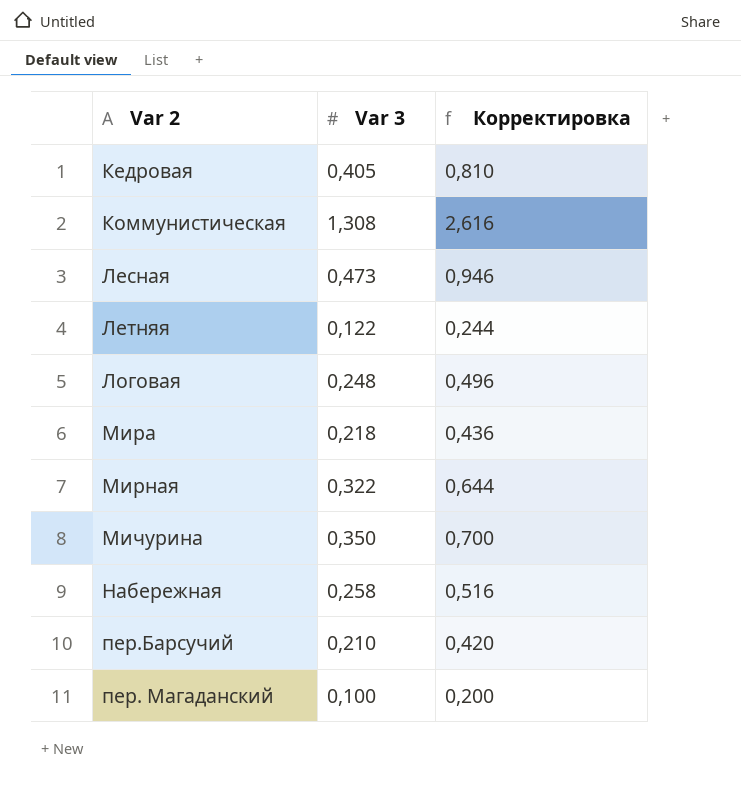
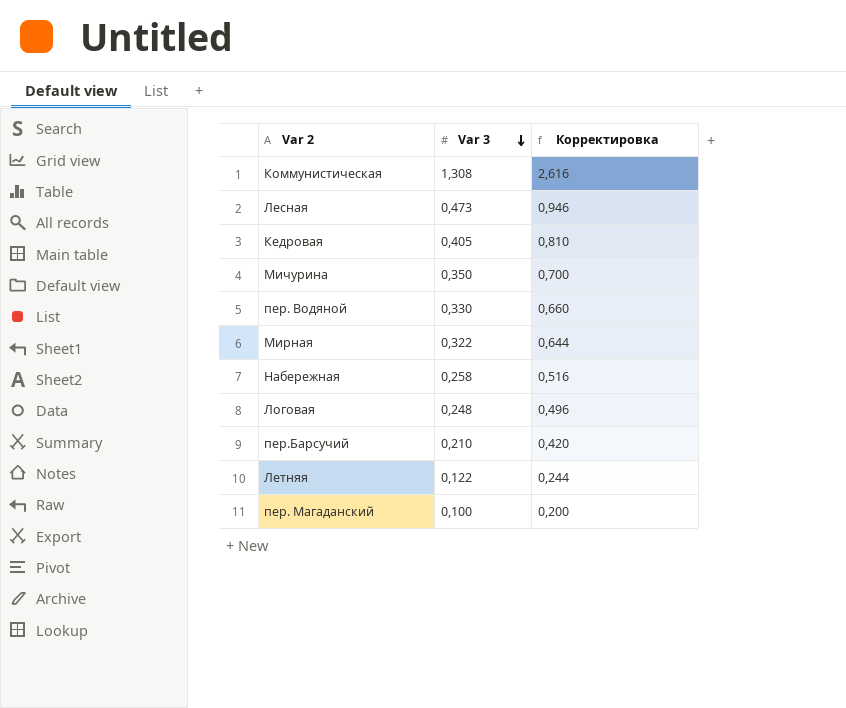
row order: none -> Var 3 descending
row Мира: 0,218 | 0,436 -> none
row пер. Водяной: none -> 0,330 | 0,660

